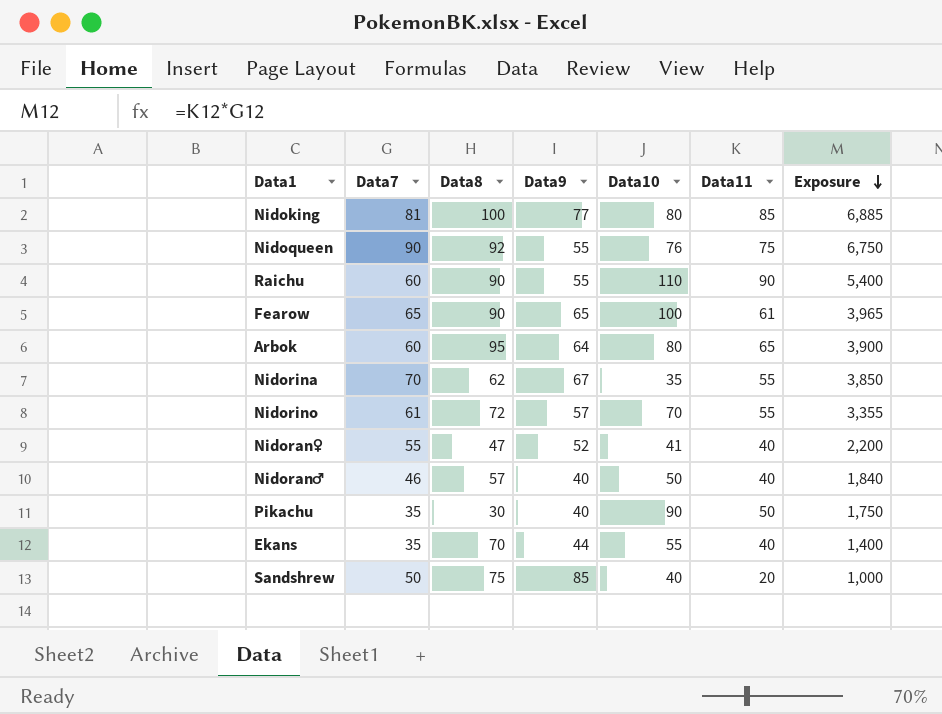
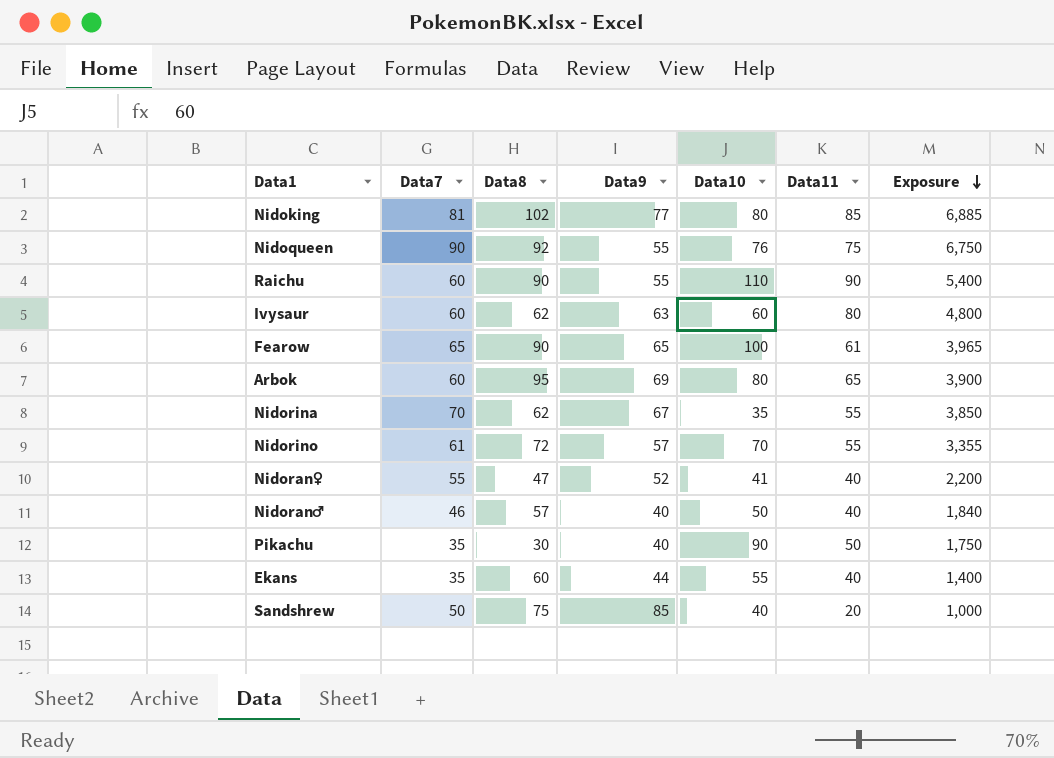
Nidoking | Data8: 100 -> 102
row Ivysaur: none -> 60 | 62 | 63 | 60 | 80 | 4,800
Arbok | Data9: 64 -> 69
Ekans | Data8: 70 -> 60

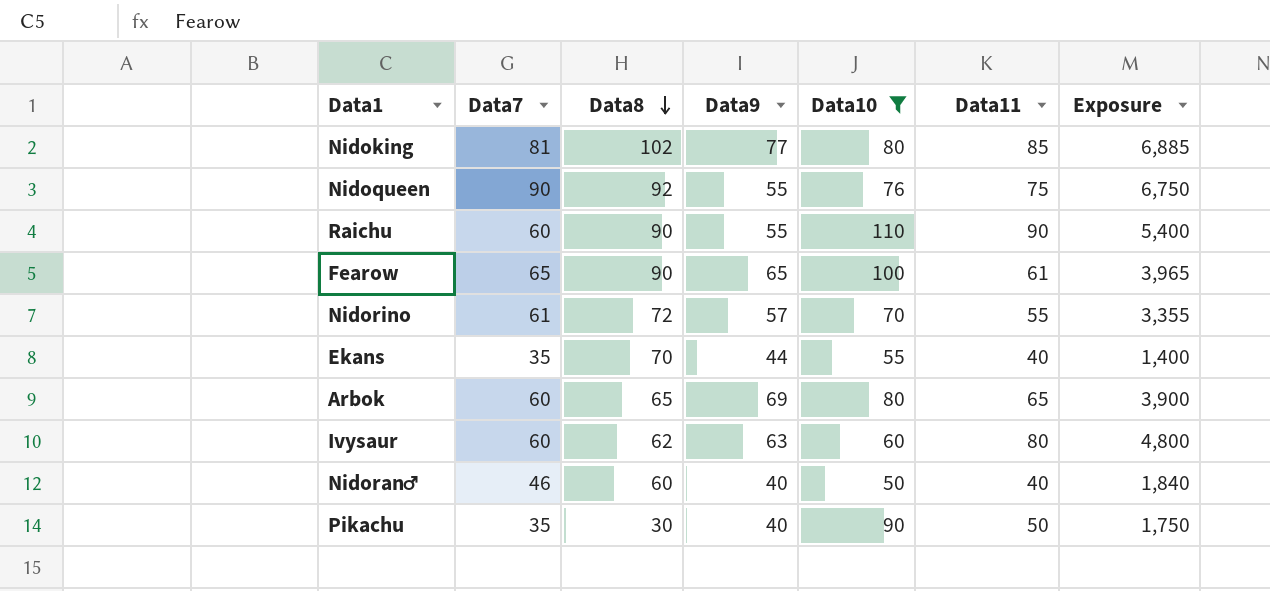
filter: none -> Data10 >= 50
row order: Exposure descending -> Data8 descending
Ekans | Data8: 60 -> 70
Arbok | Data8: 95 -> 65
Nidoran♂ | Data8: 57 -> 60

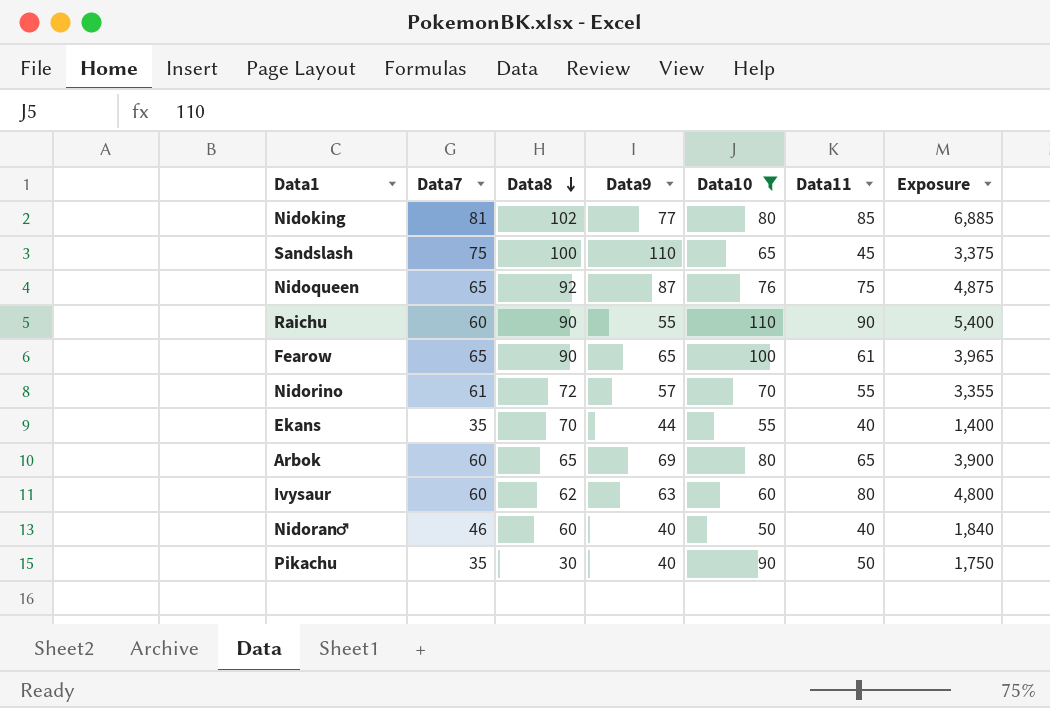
row Sandslash: none -> 75 | 100 | 110 | 65 | 45 | 3,375
Nidoqueen | Data7: 90 -> 65
Nidoqueen | Data9: 55 -> 87
Nidoqueen | Exposure: 6,750 -> 4,875

